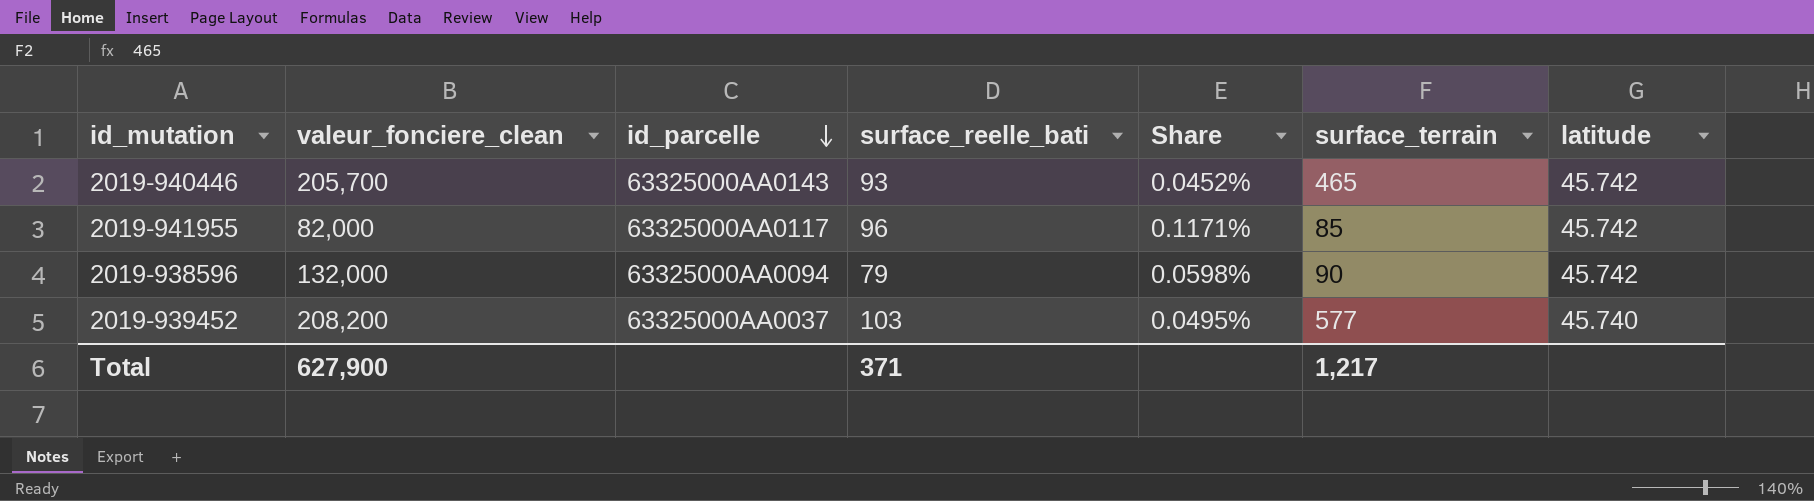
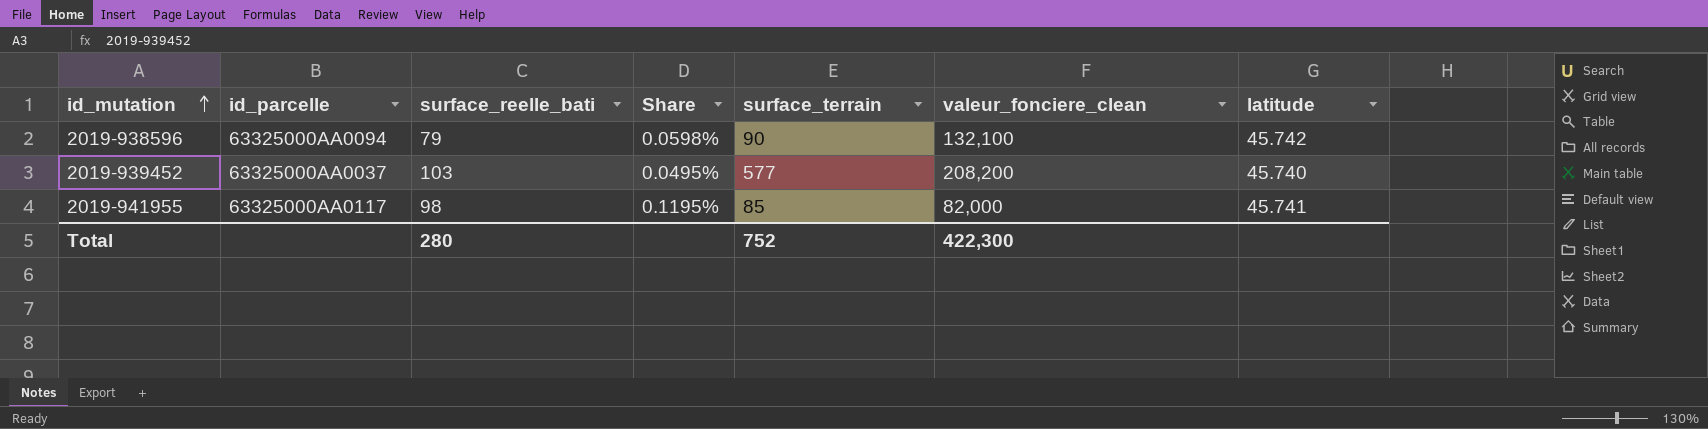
row order: id_parcelle descending -> id_mutation ascending
column valeur_fonciere_clean | position: 2 -> 6
row 2019-940446: 205,700 | 63325000AA0143 | 93 | 0.0452% | 465 | 45.742 -> none
2019-938596 | valeur_fonciere_clean: 132,000 -> 132,100
2019-941955 | surface_reelle_bati: 96 -> 98
2019-941955 | Share: 0.1171% -> 0.1195%
2019-941955 | latitude: 45.742 -> 45.741
Total | surface_reelle_bati: 371 -> 280
Total | surface_terrain: 1,217 -> 752
Total | valeur_fonciere_clean: 627,900 -> 422,300

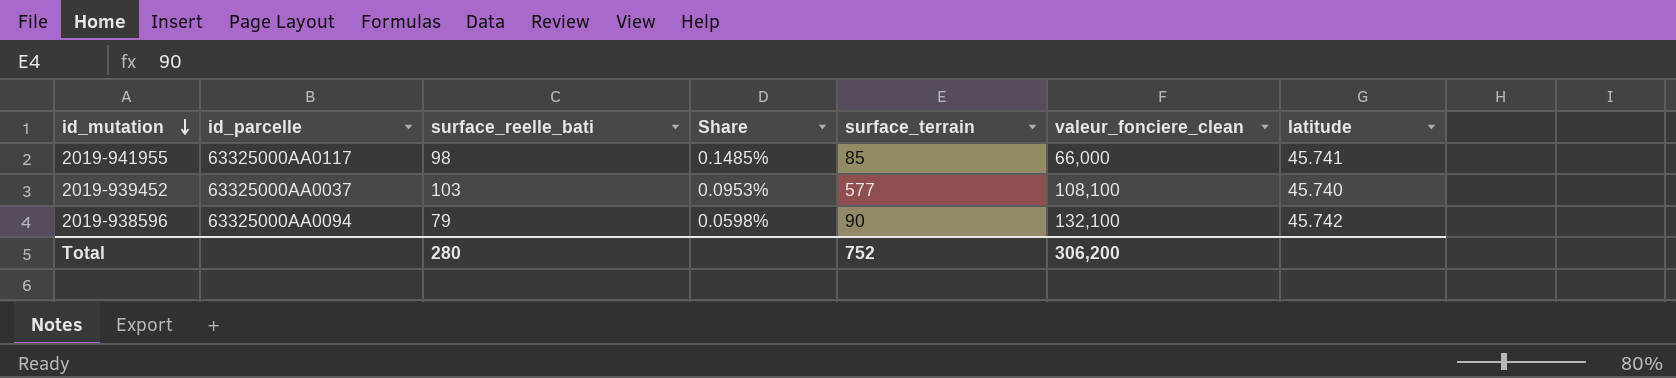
row order: id_mutation ascending -> id_mutation descending
2019-941955 | Share: 0.1195% -> 0.1485%
2019-941955 | valeur_fonciere_clean: 82,000 -> 66,000
2019-939452 | Share: 0.0495% -> 0.0953%
2019-939452 | valeur_fonciere_clean: 208,200 -> 108,100
Total | valeur_fonciere_clean: 422,300 -> 306,200

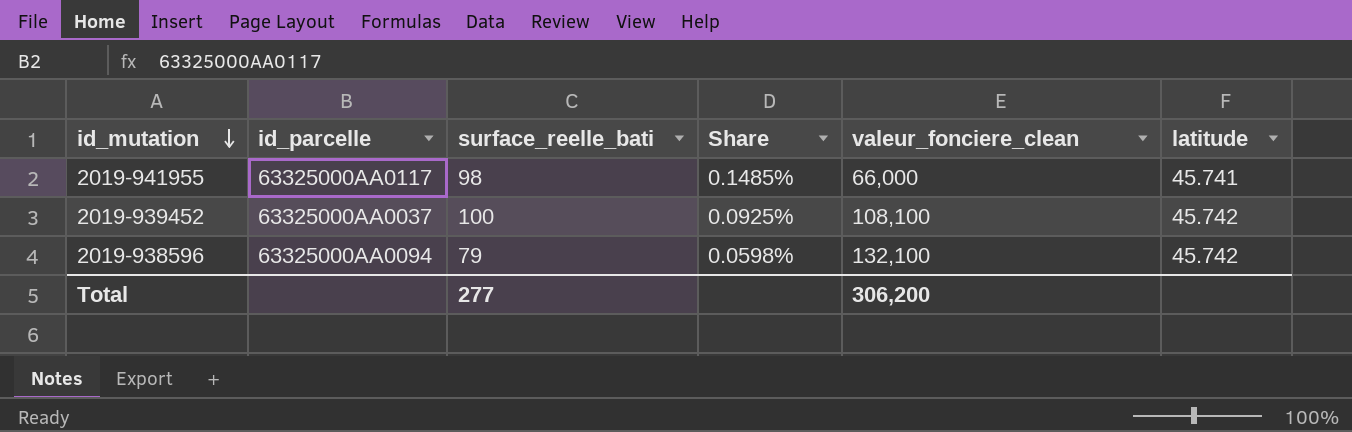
column surface_terrain | position: 5 -> none
2019-939452 | surface_reelle_bati: 103 -> 100
2019-939452 | Share: 0.0953% -> 0.0925%
2019-939452 | latitude: 45.740 -> 45.742
Total | surface_reelle_bati: 280 -> 277

